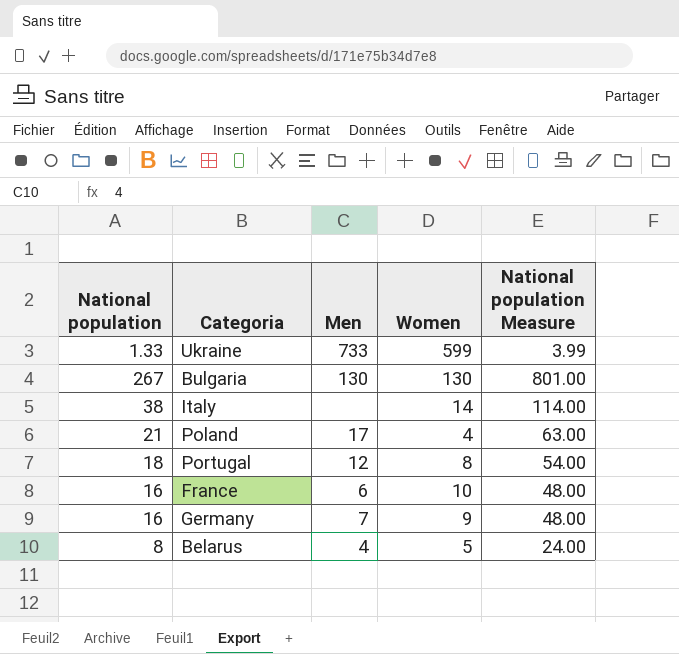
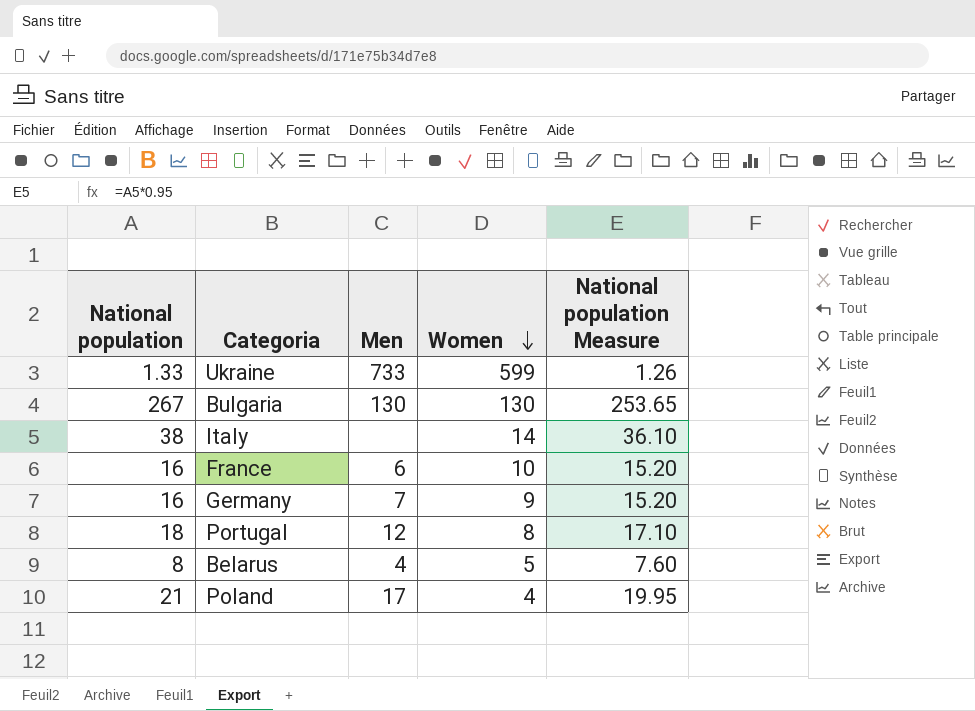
row order: none -> Women descending
column National population Measure | formula: [National population] * 3 -> [National population] * 0.95

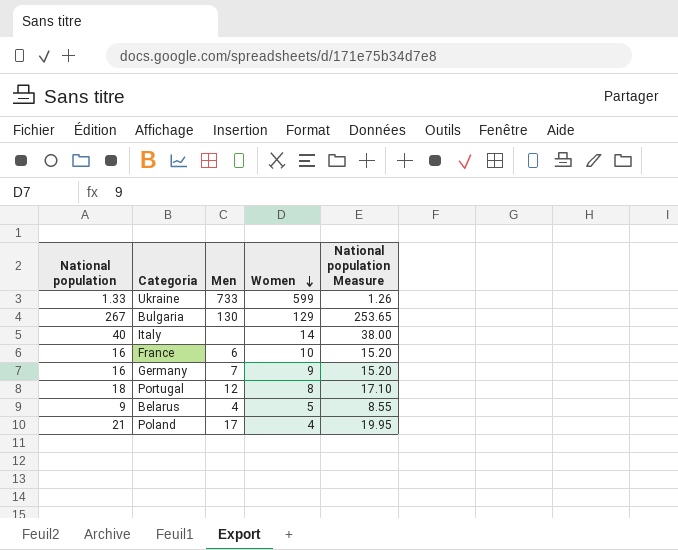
Bulgaria | Women: 130 -> 129
Italy | National population: 38 -> 40
Italy | National population Measure: 36.10 -> 38.00
Belarus | National population: 8 -> 9
Belarus | National population Measure: 7.60 -> 8.55

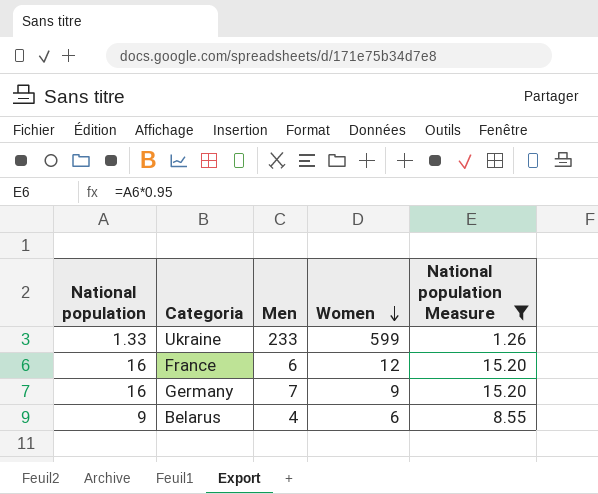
filter: none -> National population Measure <= 15.20
Ukraine | Men: 733 -> 233
France | Women: 10 -> 12
Belarus | Women: 5 -> 6

